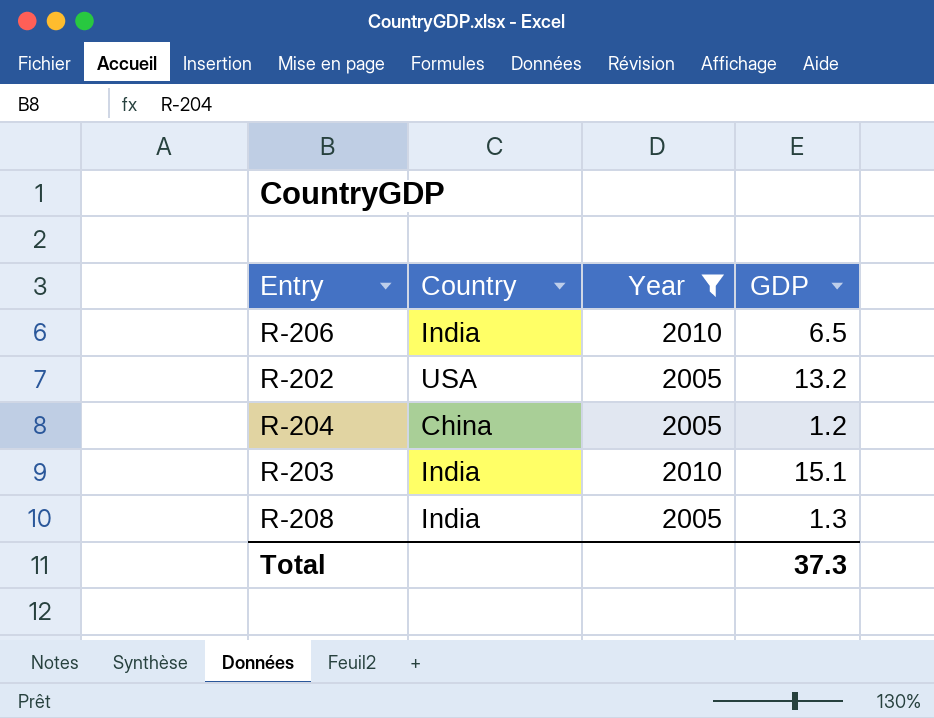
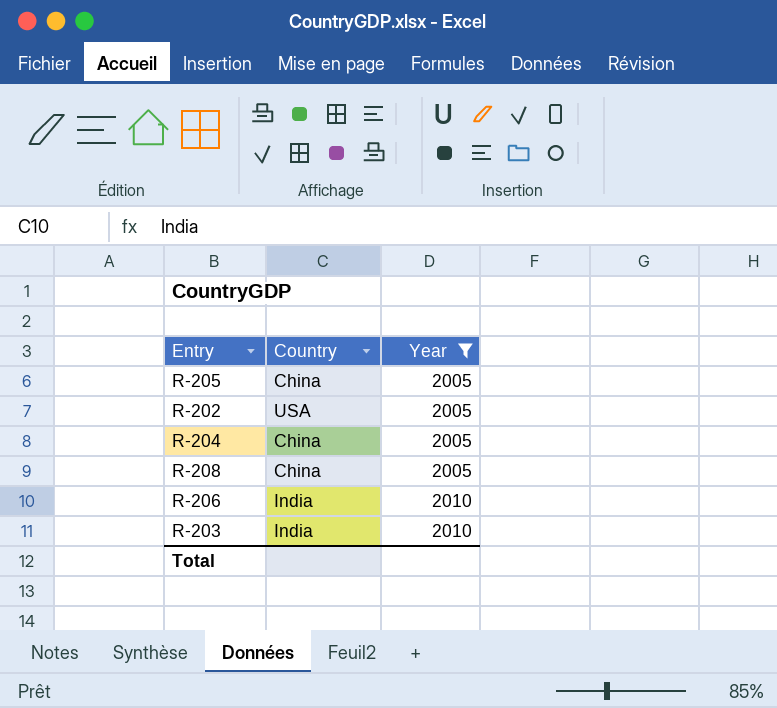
row order: none -> Year ascending
column GDP | position: 4 -> none
row R-205: none -> China | 2005
R-208 | Country: India -> China

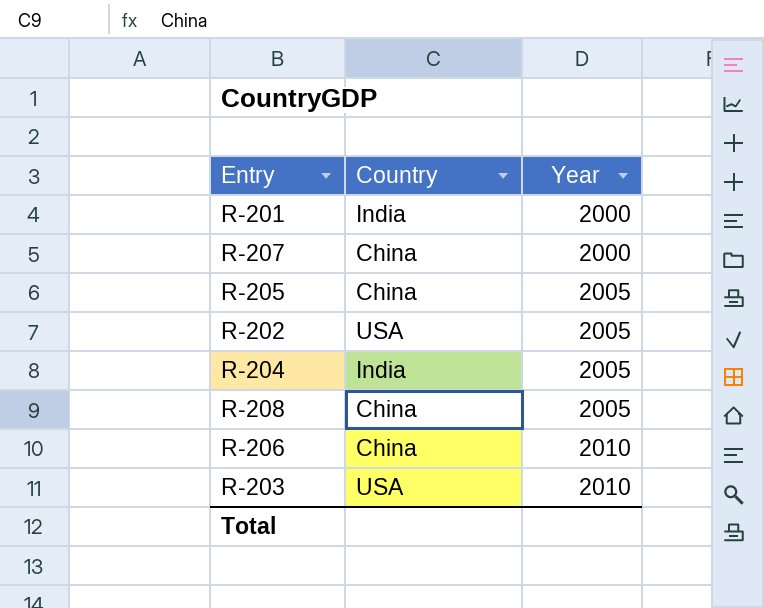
filter: Year != 2000 -> none
R-204 | Country: China -> India
R-206 | Country: India -> China
R-203 | Country: India -> USA

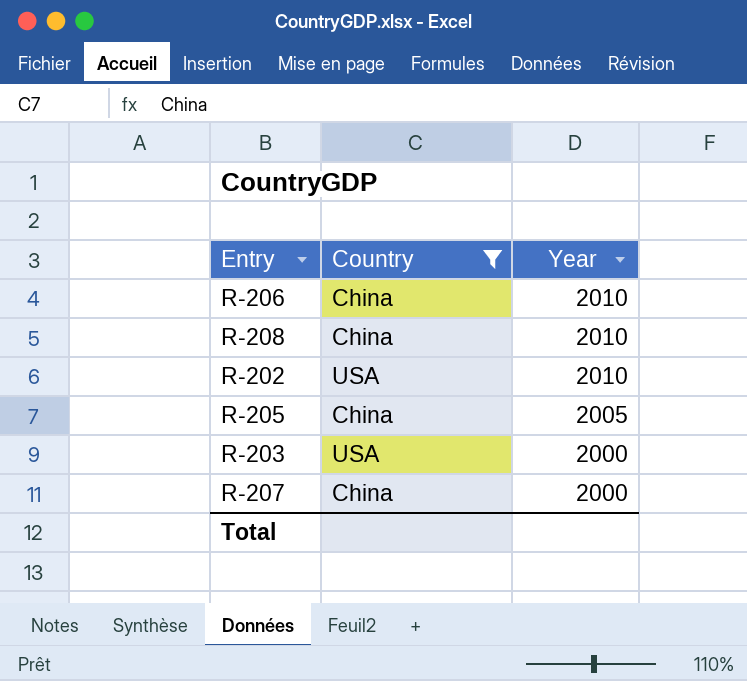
filter: none -> Country != India
row order: Year ascending -> Year descending
R-208 | Year: 2005 -> 2010
R-202 | Year: 2005 -> 2010
R-203 | Year: 2010 -> 2000

